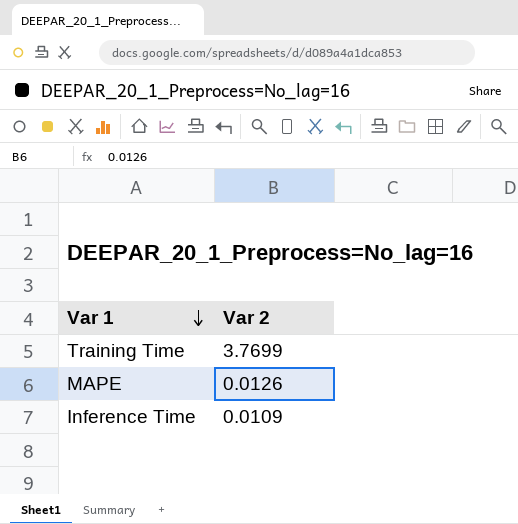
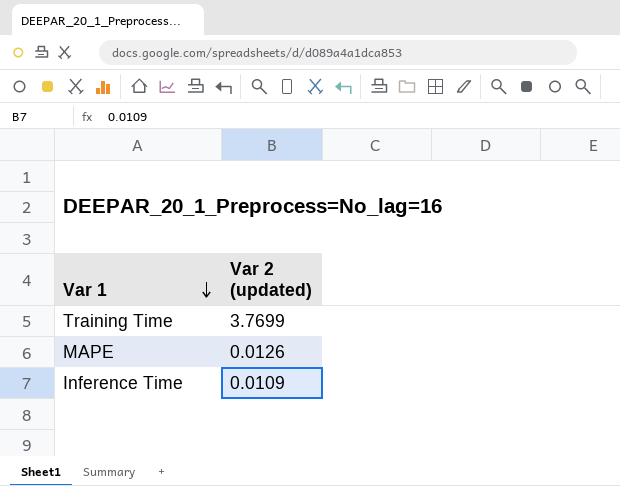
column name: Var 2 -> Var 2 (updated)

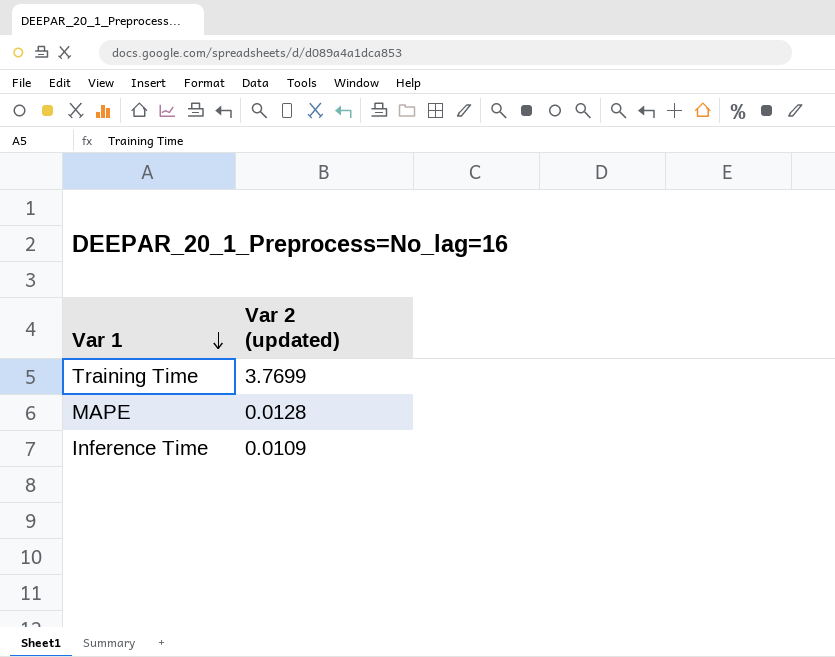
MAPE | Var 2 (updated): 0.0126 -> 0.0128

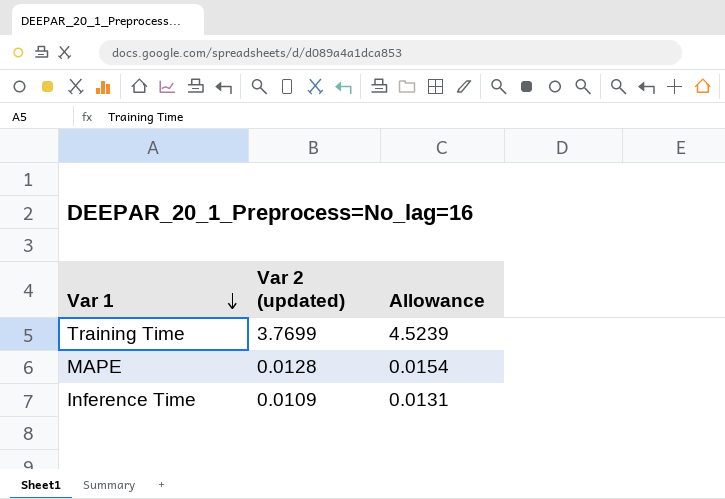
column Allowance | formula: none -> [Var 2 (updated)] * 1.2

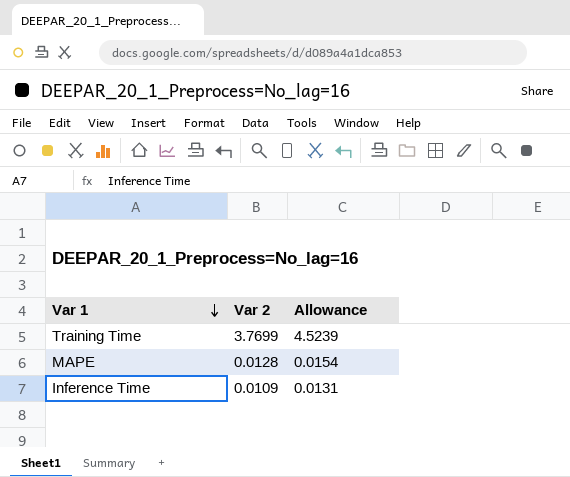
column name: Var 2 (updated) -> Var 2

